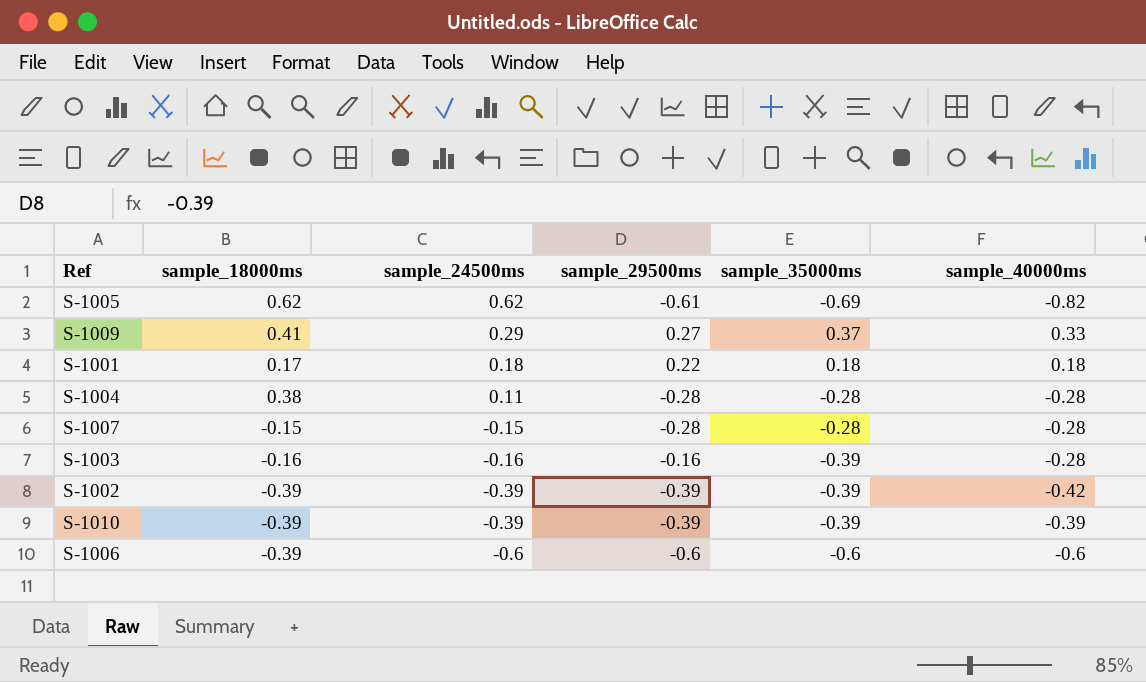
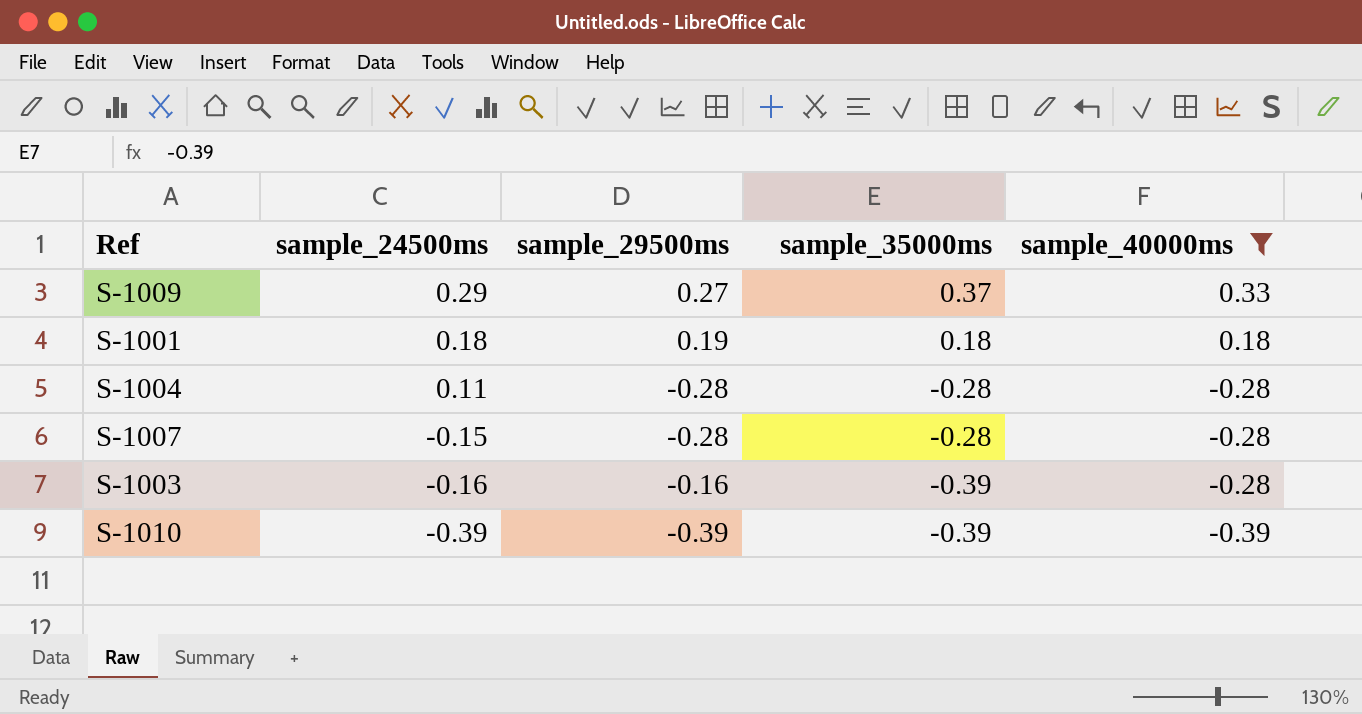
filter: none -> sample_40000ms >= -0.39
column sample_18000ms | position: 2 -> none
S-1001 | sample_29500ms: 0.22 -> 0.19

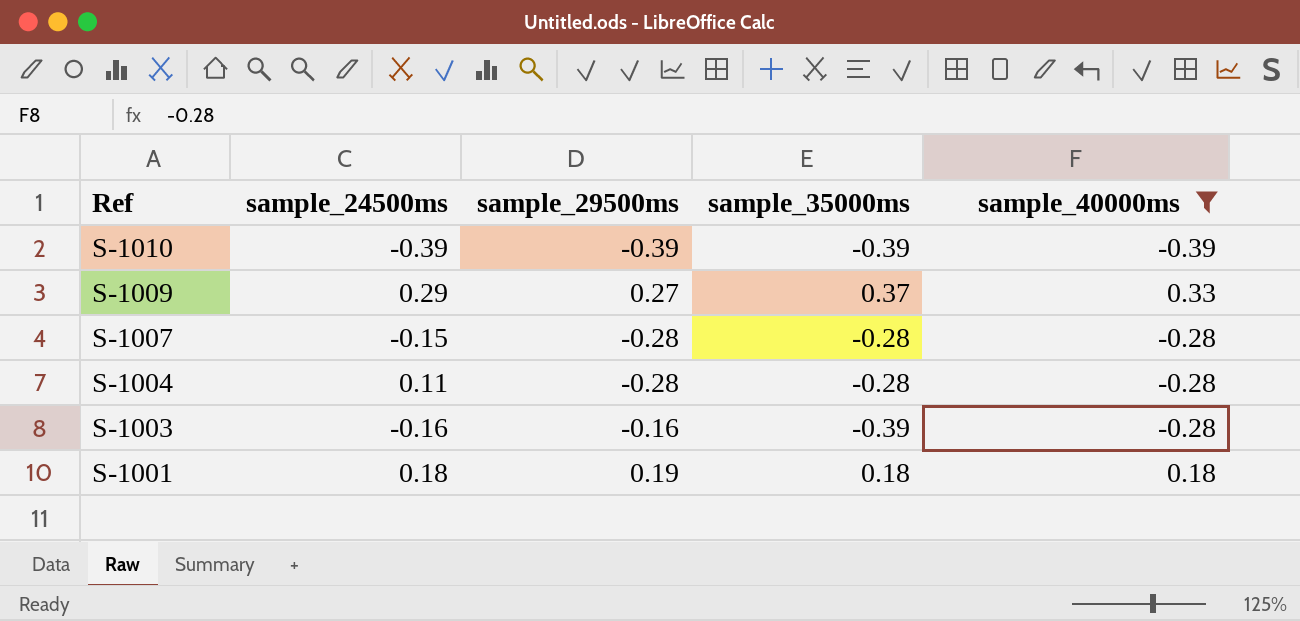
row order: sample_24500ms descending -> Ref descending

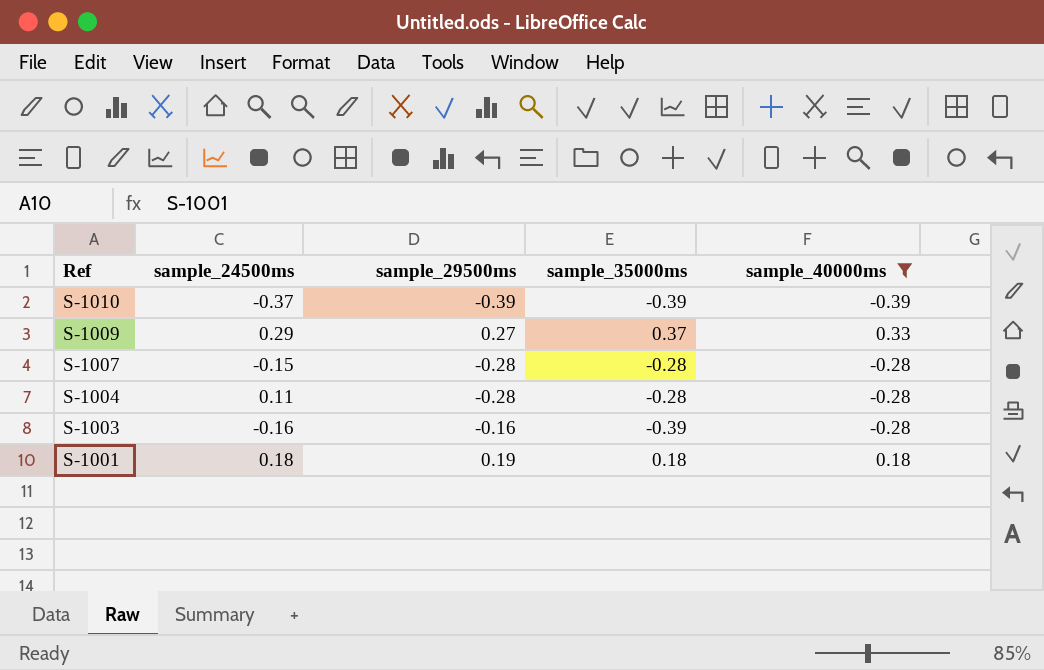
S-1010 | sample_24500ms: -0.39 -> -0.37

